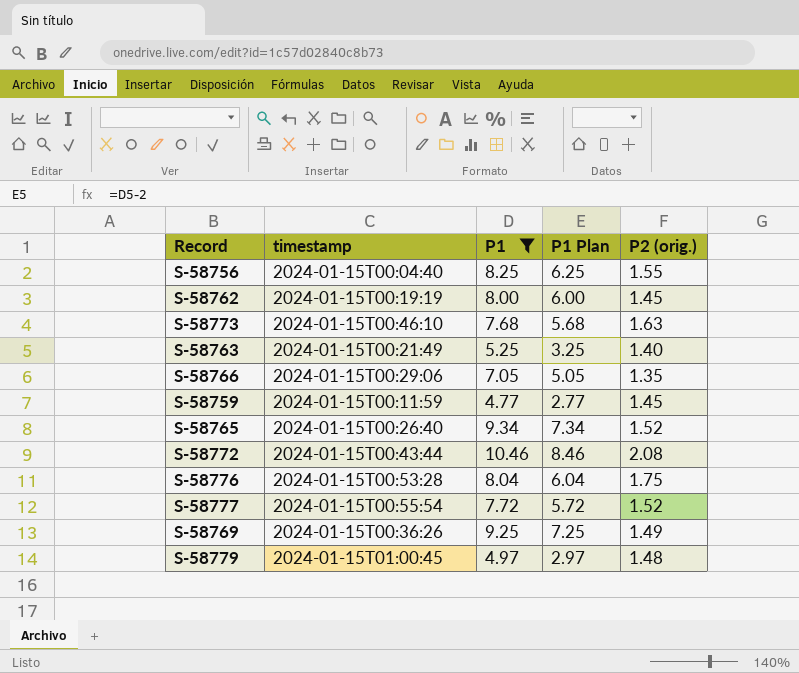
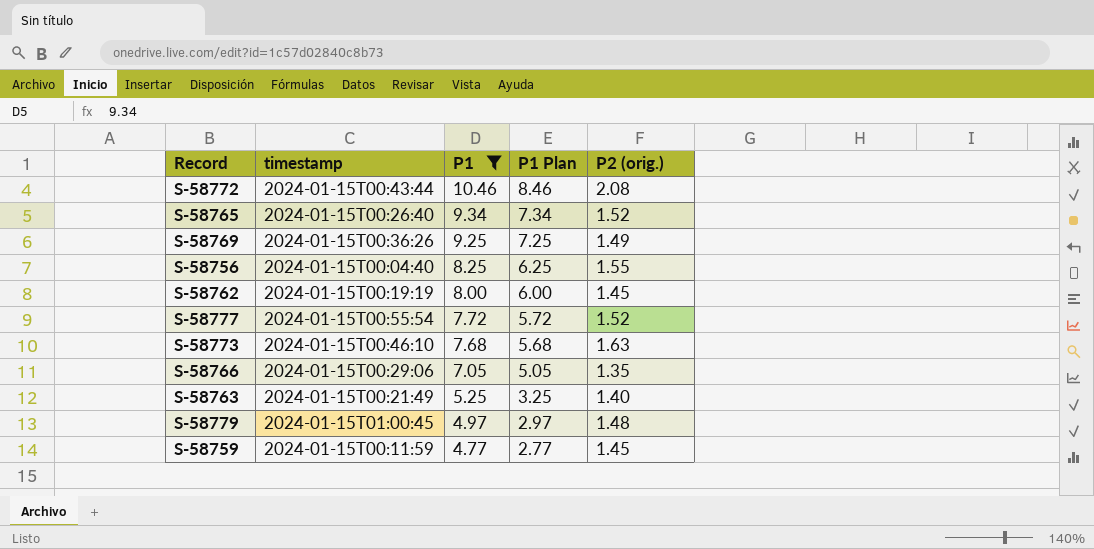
row order: none -> P1 descending
row S-58776: 2024-01-15T00:53:28 | 8.04 | 6.04 | 1.75 -> none

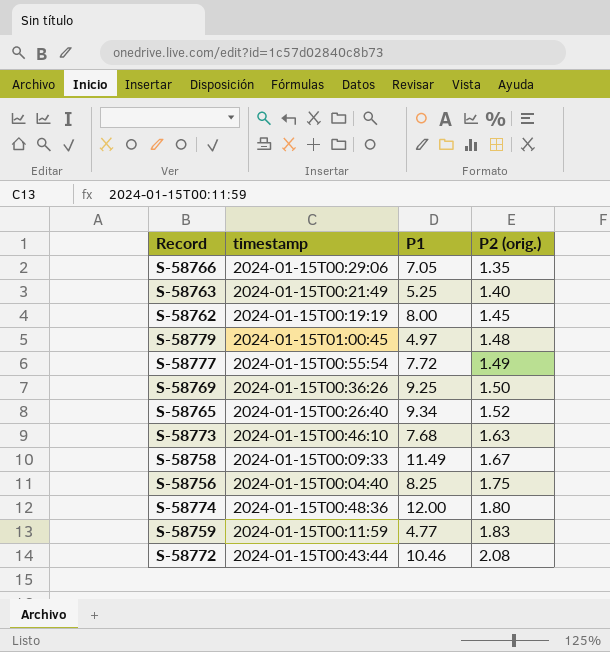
filter: P1 <= 10.46 -> none
row order: P1 descending -> P2 (orig.) ascending
column P1 Plan | formula: [P1] - 2 -> none
S-58777 | P2 (orig.): 1.52 -> 1.49
S-58769 | P2 (orig.): 1.49 -> 1.50
S-58756 | P2 (orig.): 1.55 -> 1.75
S-58759 | P2 (orig.): 1.45 -> 1.83

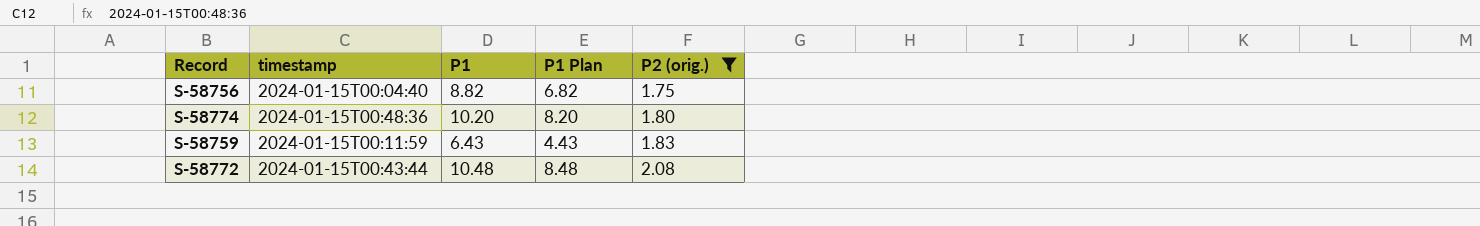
filter: none -> P2 (orig.) >= 1.75
column P1 Plan | formula: none -> [P1] - 2
S-58756 | P1: 8.25 -> 8.82
S-58774 | P1: 12.00 -> 10.20
S-58759 | P1: 4.77 -> 6.43
S-58772 | P1: 10.46 -> 10.48

